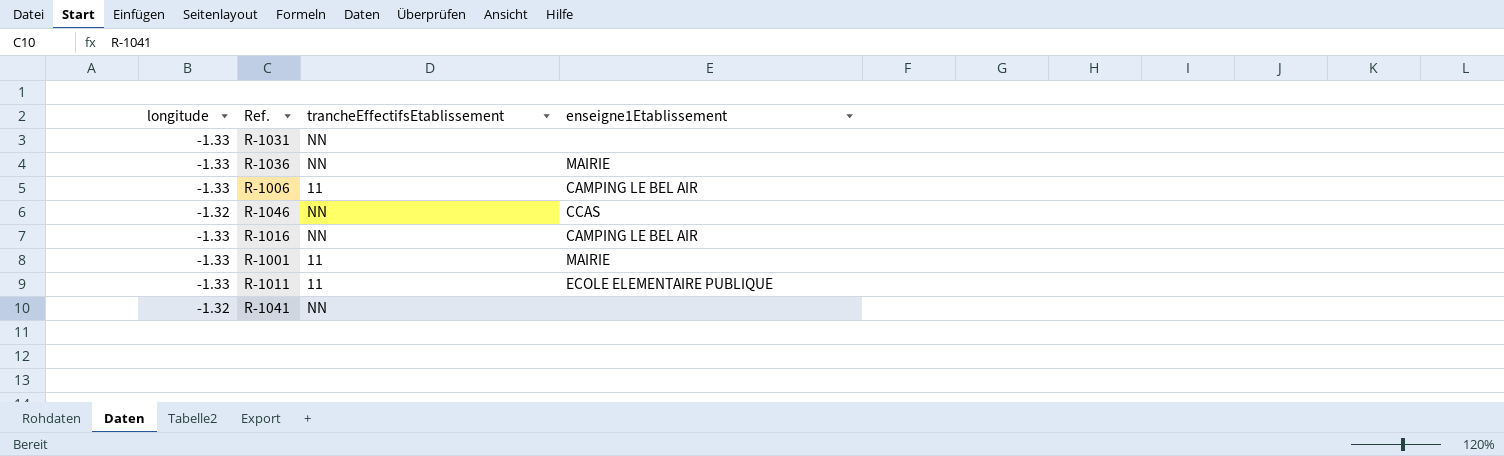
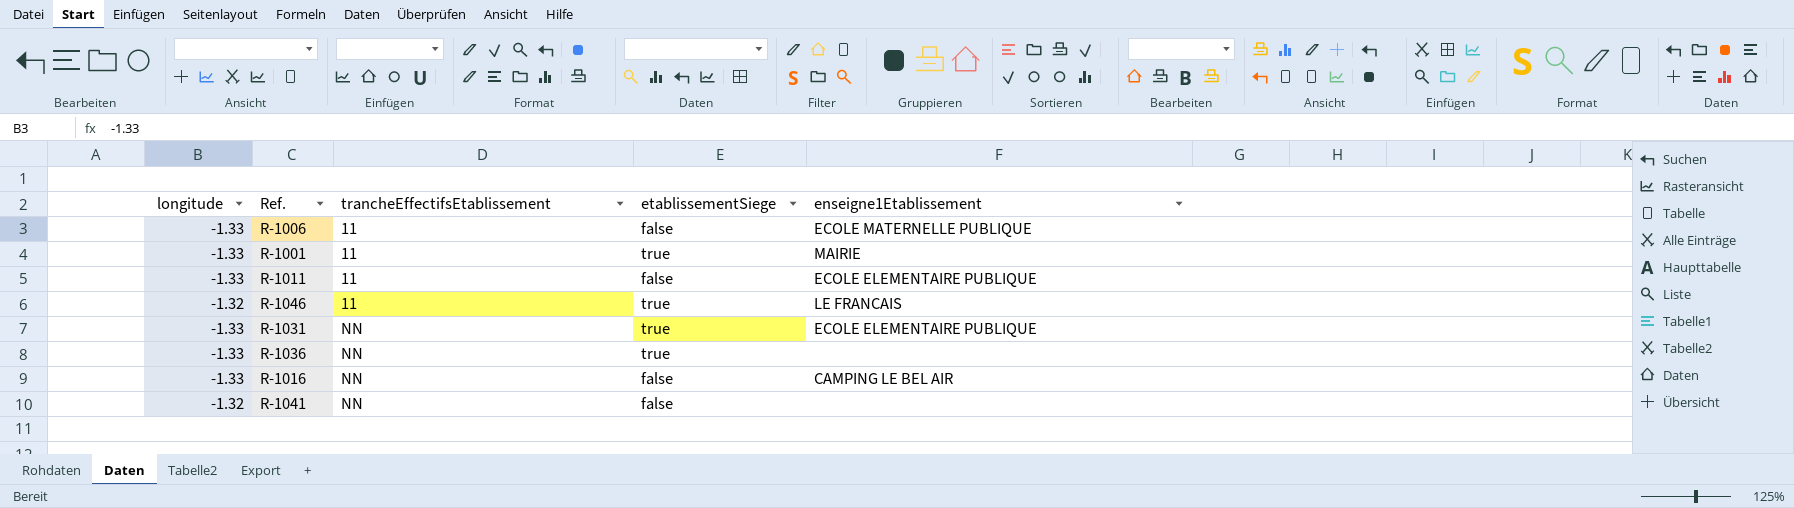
row order: none -> trancheEffectifsEtablissement ascending
column etablissementSiege | position: none -> 4
R-1006 | enseigne1Etablissement: CAMPING LE BEL AIR -> ECOLE MATERNELLE PUBLIQUE
R-1046 | trancheEffectifsEtablissement: NN -> 11
R-1046 | enseigne1Etablissement: CCAS -> LE FRANCAIS
R-1031 | enseigne1Etablissement: none -> ECOLE ELEMENTAIRE PUBLIQUE
R-1036 | enseigne1Etablissement: MAIRIE -> none

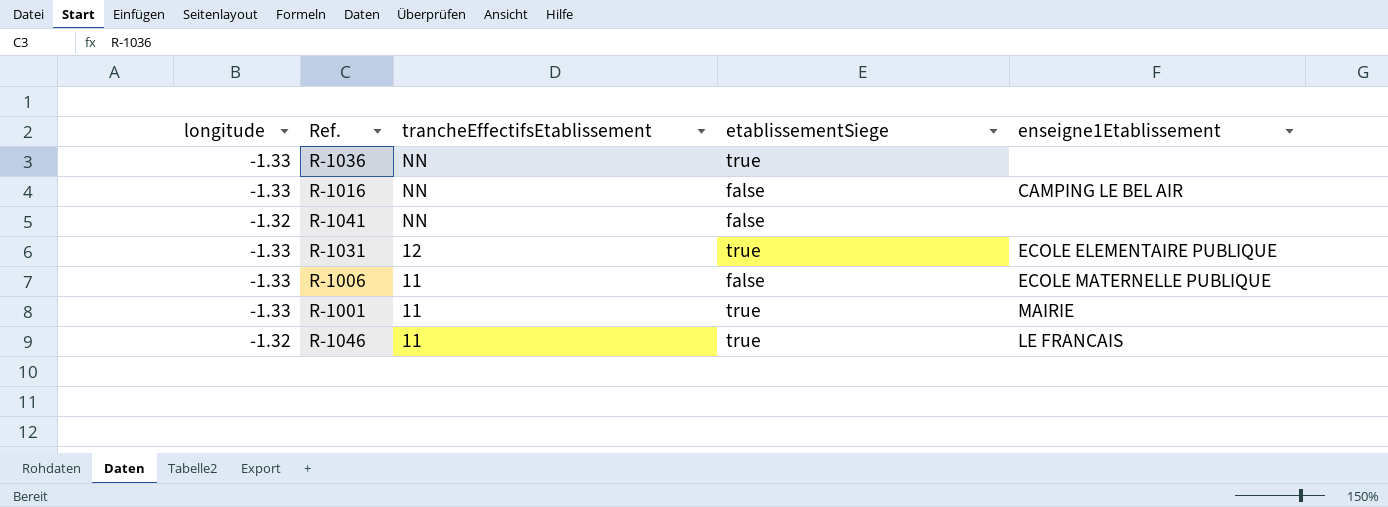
row order: trancheEffectifsEtablissement ascending -> trancheEffectifsEtablissement descending
row R-1011: -1.33 | 11 | false | ECOLE ELEMENTAIRE PUBLIQUE -> none
R-1031 | trancheEffectifsEtablissement: NN -> 12

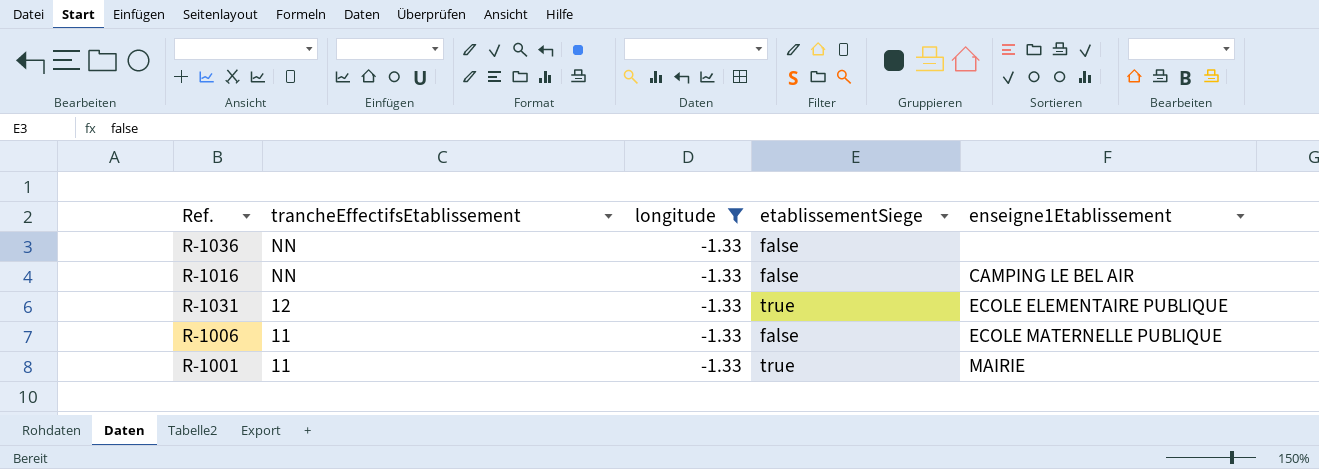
filter: none -> longitude = -1.33
column longitude | position: 1 -> 3
R-1036 | etablissementSiege: true -> false

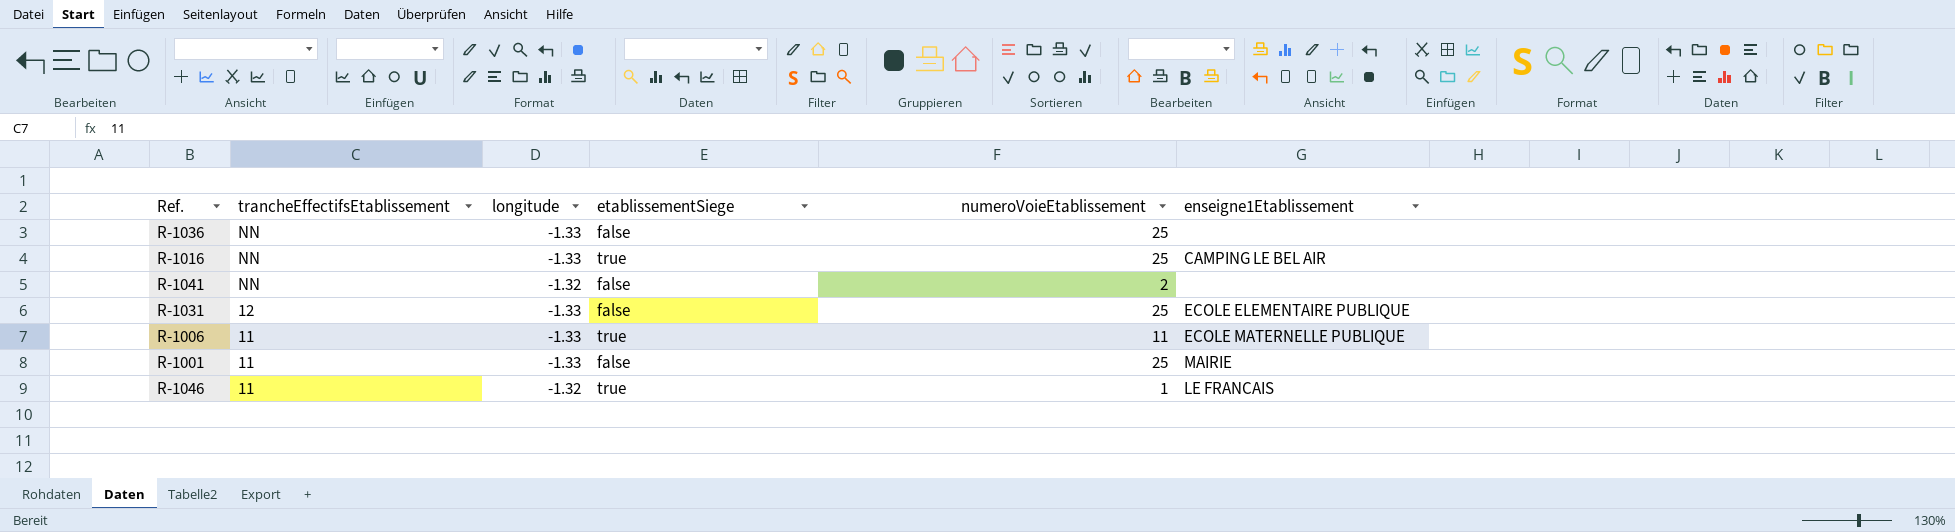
filter: longitude = -1.33 -> none
column numeroVoieEtablissement | position: none -> 5
R-1016 | etablissementSiege: false -> true
R-1031 | etablissementSiege: true -> false
R-1006 | etablissementSiege: false -> true
R-1001 | etablissementSiege: true -> false

